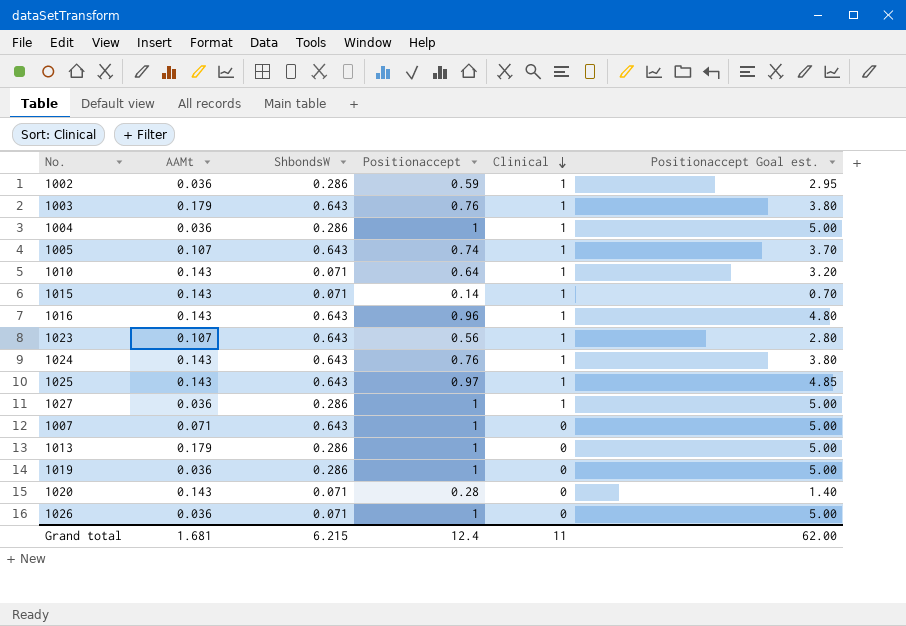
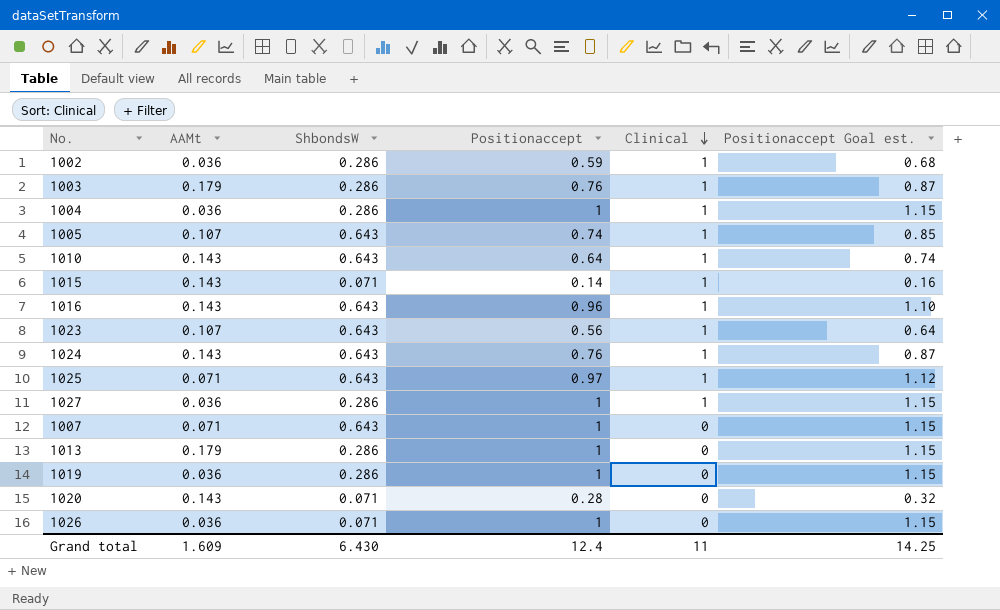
column Positionaccept Goal est. | formula: [Positionaccept] * 5 -> [Positionaccept] * 1.15
1003 | ShbondsW: 0.643 -> 0.286
1010 | ShbondsW: 0.071 -> 0.643
1025 | AAMt: 0.143 -> 0.071
Grand total | AAMt: 1.681 -> 1.609
Grand total | ShbondsW: 6.215 -> 6.430
Grand total | Positionaccept Goal est.: 62.00 -> 14.25

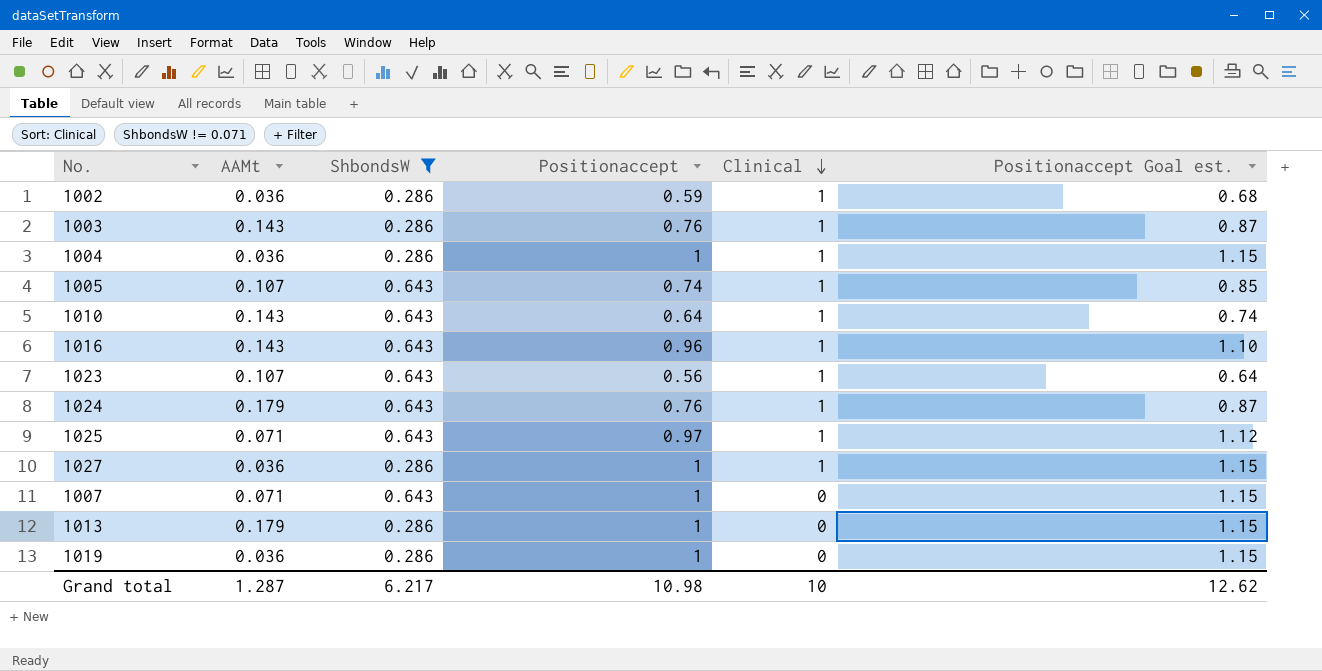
filter: none -> ShbondsW != 0.071
1003 | AAMt: 0.179 -> 0.143
1024 | AAMt: 0.143 -> 0.179
Grand total | AAMt: 1.609 -> 1.287
Grand total | ShbondsW: 6.430 -> 6.217
Grand total | Positionaccept: 12.4 -> 10.98
Grand total | Clinical: 11 -> 10
Grand total | Positionaccept Goal est.: 14.25 -> 12.62

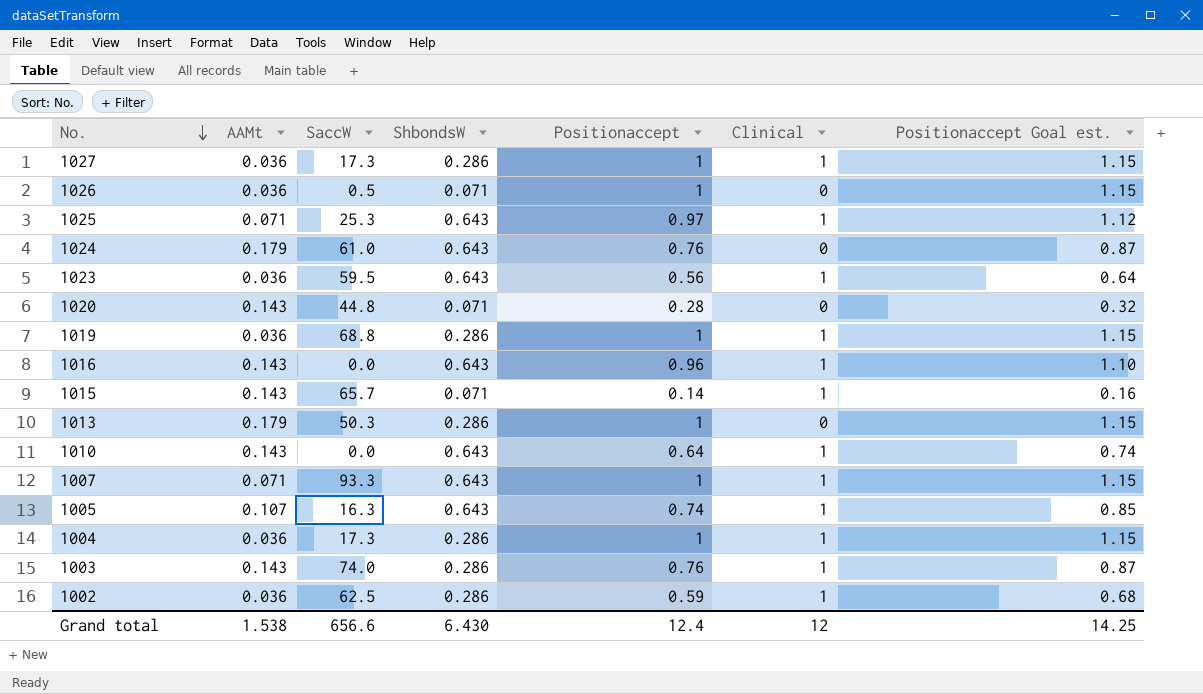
filter: ShbondsW != 0.071 -> none
row order: Clinical descending -> No. descending
column SaccW | position: none -> 3
1024 | Clinical: 1 -> 0
1023 | AAMt: 0.107 -> 0.036
1019 | Clinical: 0 -> 1
1007 | Clinical: 0 -> 1
Grand total | AAMt: 1.287 -> 1.538
Grand total | ShbondsW: 6.217 -> 6.430
Grand total | Positionaccept: 10.98 -> 12.4
Grand total | Clinical: 10 -> 12
Grand total | Positionaccept Goal est.: 12.62 -> 14.25

